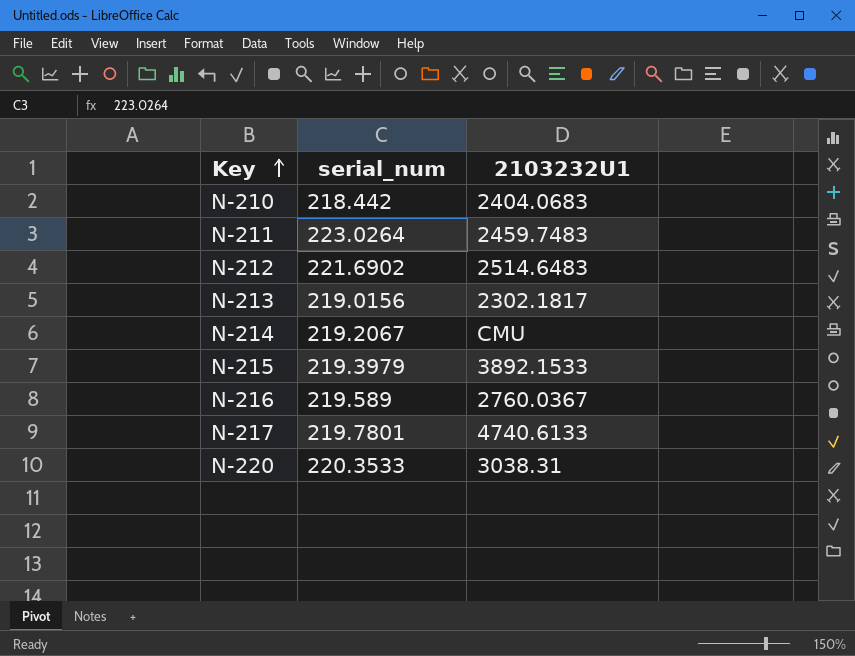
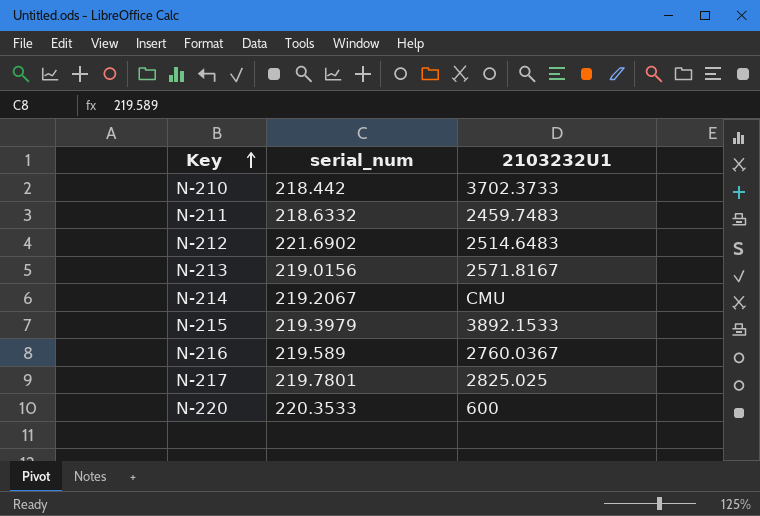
N-210 | 2103232U1: 2404.0683 -> 3702.3733
N-211 | serial_num: 223.0264 -> 218.6332
N-213 | 2103232U1: 2302.1817 -> 2571.8167
N-217 | 2103232U1: 4740.6133 -> 2825.025
N-220 | 2103232U1: 3038.31 -> 600

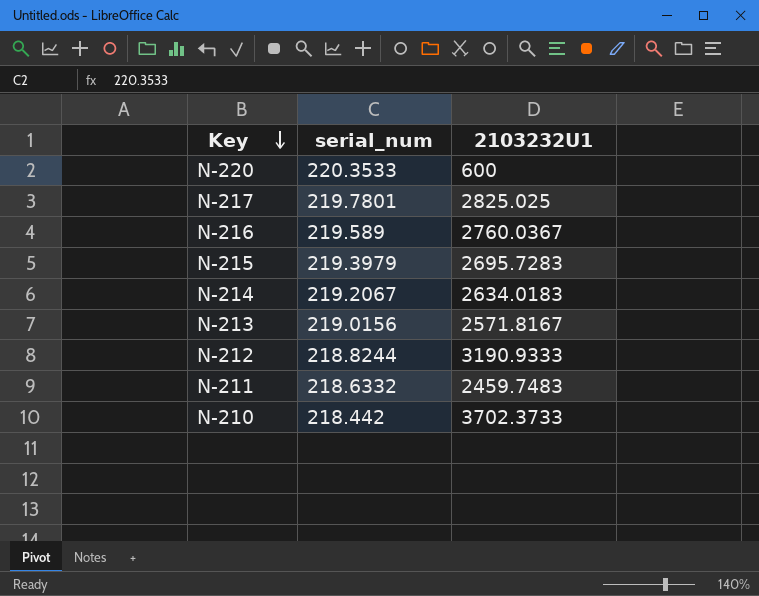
row order: Key ascending -> Key descending
N-215 | 2103232U1: 3892.1533 -> 2695.7283
N-214 | 2103232U1: CMU -> 2634.0183
N-212 | serial_num: 221.6902 -> 218.8244
N-212 | 2103232U1: 2514.6483 -> 3190.9333

